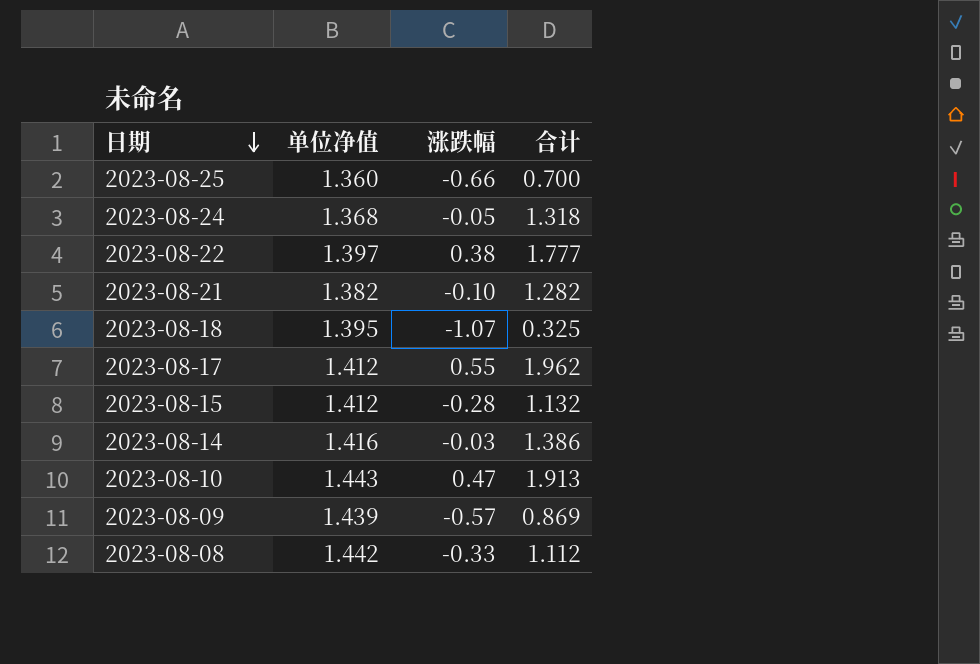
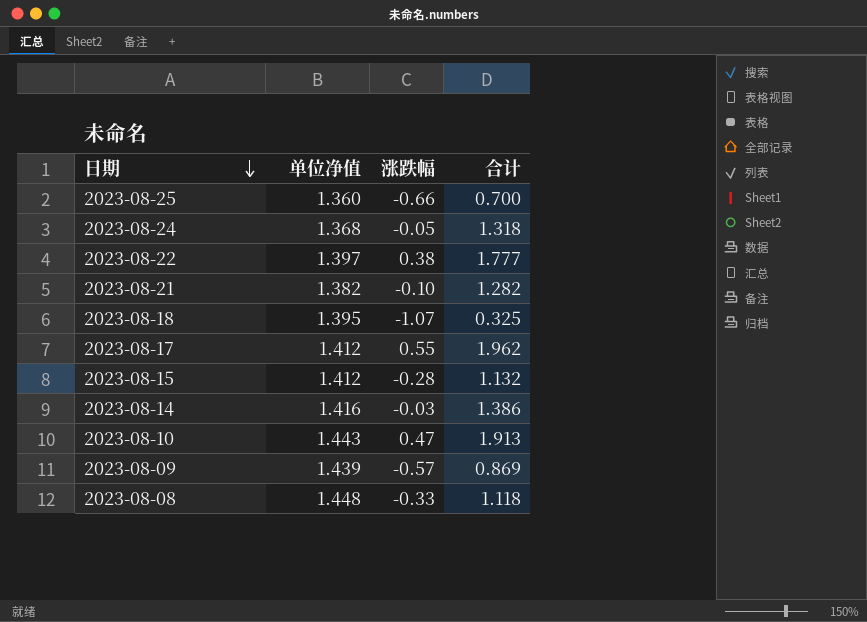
2023-08-08 | 单位净值: 1.442 -> 1.448
2023-08-08 | 合计: 1.112 -> 1.118

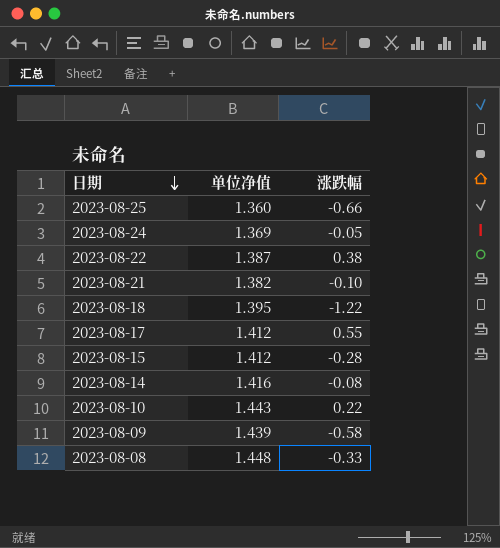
column 合计 | formula: [单位净值] + [涨跌幅] -> none
2023-08-24 | 单位净值: 1.368 -> 1.369
2023-08-22 | 单位净值: 1.397 -> 1.387
2023-08-18 | 涨跌幅: -1.07 -> -1.22
2023-08-14 | 涨跌幅: -0.03 -> -0.08
2023-08-10 | 涨跌幅: 0.47 -> 0.22
2023-08-09 | 涨跌幅: -0.57 -> -0.58

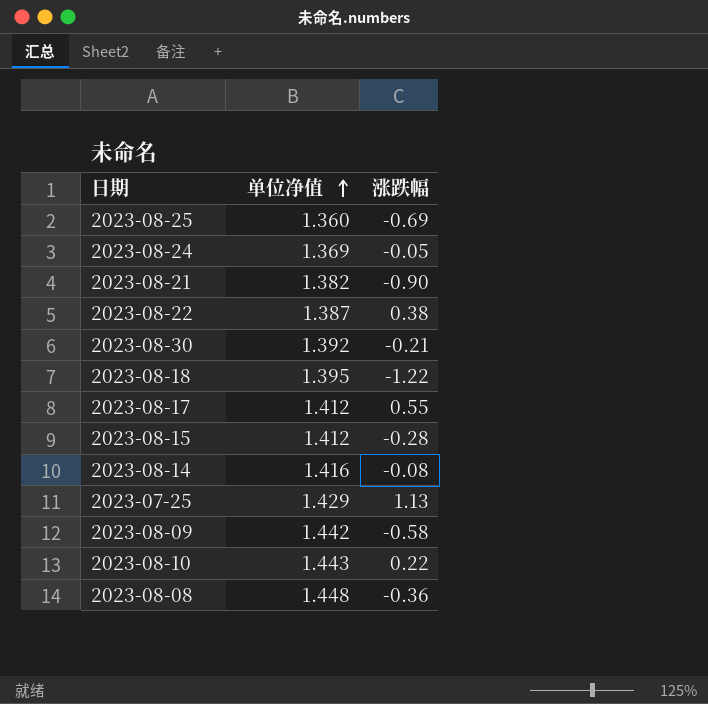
row order: 日期 descending -> 单位净值 ascending
2023-08-25 | 涨跌幅: -0.66 -> -0.69
2023-08-21 | 涨跌幅: -0.10 -> -0.90
row 2023-08-30: none -> 1.392 | -0.21
row 2023-07-25: none -> 1.429 | 1.13
2023-08-09 | 单位净值: 1.439 -> 1.442
2023-08-08 | 涨跌幅: -0.33 -> -0.36

